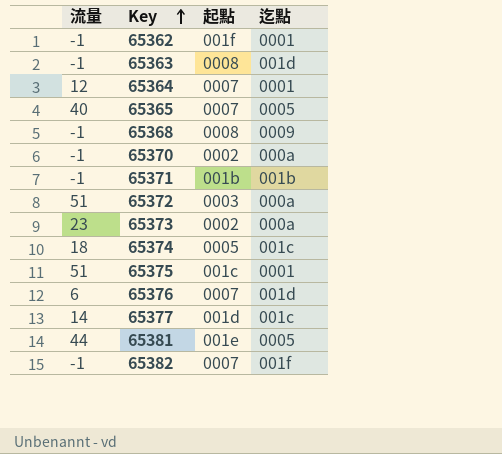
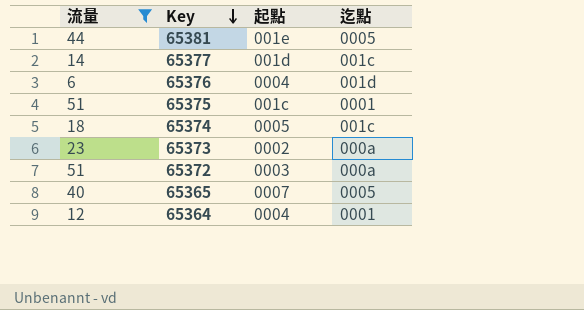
filter: none -> 流量 != -1
row order: Key ascending -> Key descending
65376 | 起點: 0007 -> 0004
65364 | 起點: 0007 -> 0004

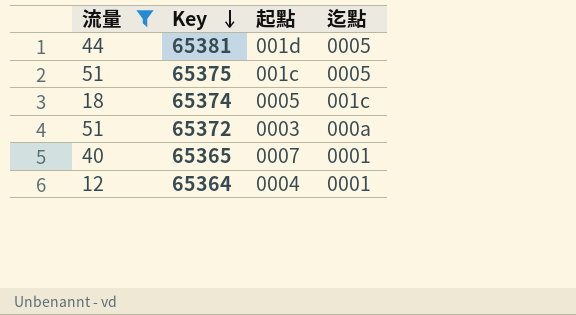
row 65377: 14 | 001d | 001c -> none
row 65376: 6 | 0004 | 001d -> none
row 65373: 23 | 0002 | 000a -> none
65381 | 起點: 001e -> 001d
65375 | 迄點: 0001 -> 0005
65365 | 迄點: 0005 -> 0001

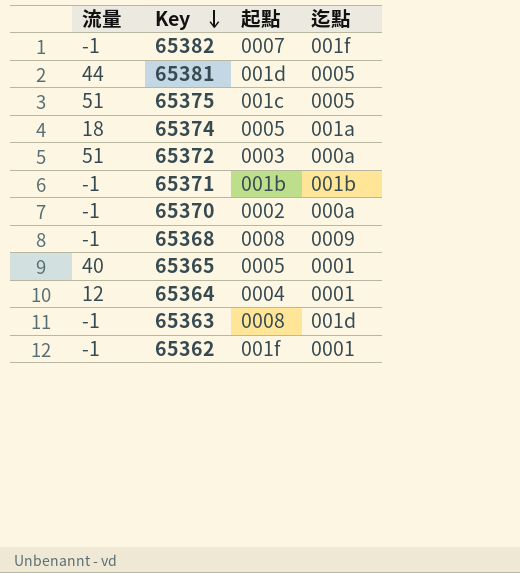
filter: 流量 != -1 -> none
65374 | 迄點: 001c -> 001a
65365 | 起點: 0007 -> 0005

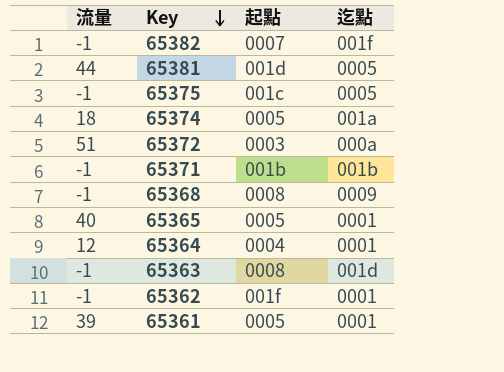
row 65370: -1 | 0002 | 000a -> none
65375 | 流量: 51 -> -1
row 65361: none -> 39 | 0005 | 0001

